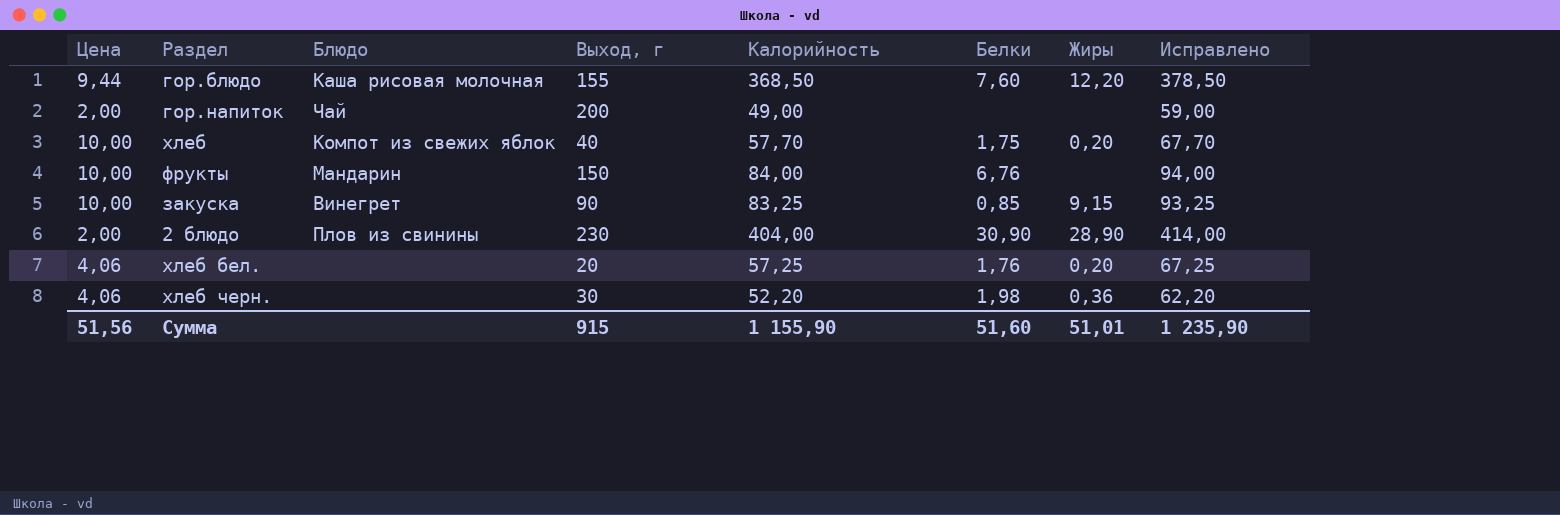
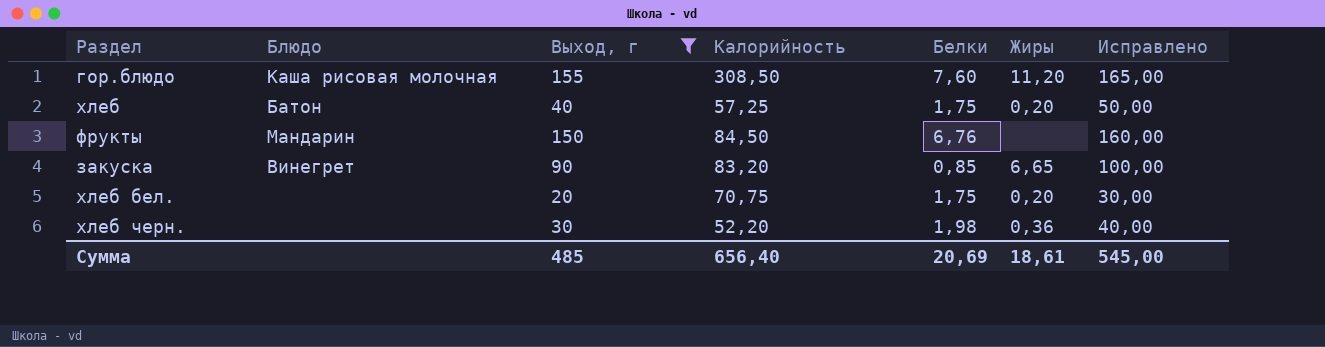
filter: none -> Выход, г <= 155
column Цена | position: 1 -> none
column Исправлено | formula: [Калорийность] + 10 -> [Выход, г] + 10
гор.блюдо | Калорийность: 368,50 -> 308,50
гор.блюдо | Жиры: 12,20 -> 11,20
хлеб | Блюдо: Компот из свежих яблок -> Батон
хлеб | Калорийность: 57,70 -> 57,25
фрукты | Калорийность: 84,00 -> 84,50
закуска | Калорийность: 83,25 -> 83,20
закуска | Жиры: 9,15 -> 6,65
хлеб бел. | Калорийность: 57,25 -> 70,75
хлеб бел. | Белки: 1,76 -> 1,75
Сумма | Выход, г: 915 -> 485
Сумма | Калорийность: 1 155,90 -> 656,40
Сумма | Белки: 51,60 -> 20,69
Сумма | Жиры: 51,01 -> 18,61
Сумма | Исправлено: 1 235,90 -> 545,00

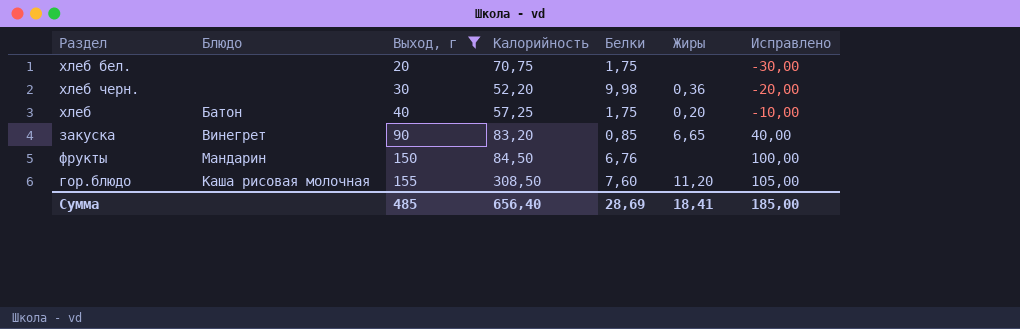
row order: none -> Выход, г ascending
column Исправлено | formula: [Выход, г] + 10 -> [Выход, г] - 50
хлеб бел. | Жиры: 0,20 -> none
хлеб черн. | Белки: 1,98 -> 9,98
Сумма | Белки: 20,69 -> 28,69
Сумма | Жиры: 18,61 -> 18,41
Сумма | Исправлено: 545,00 -> 185,00

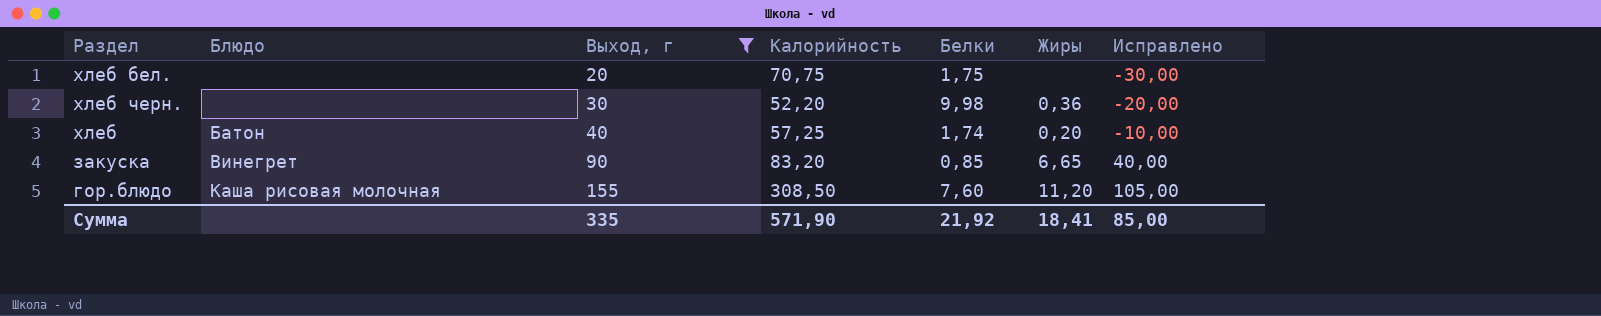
row фрукты: Мандарин | 150 | 84,50 | 6,76 | none | 100,00 -> none
хлеб | Белки: 1,75 -> 1,74
Сумма | Выход, г: 485 -> 335
Сумма | Калорийность: 656,40 -> 571,90
Сумма | Белки: 28,69 -> 21,92
Сумма | Исправлено: 185,00 -> 85,00

